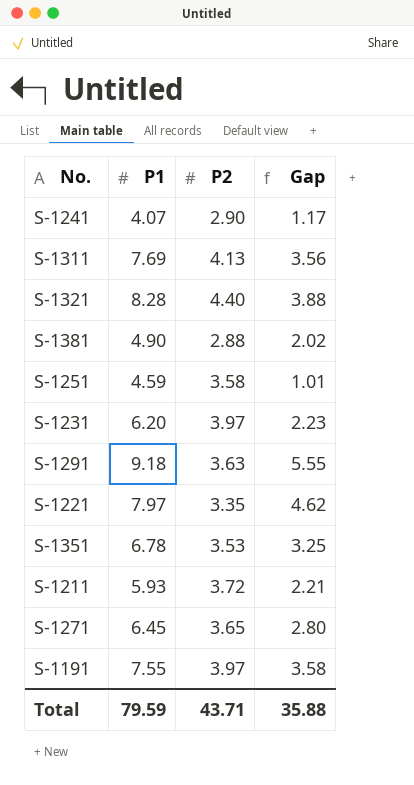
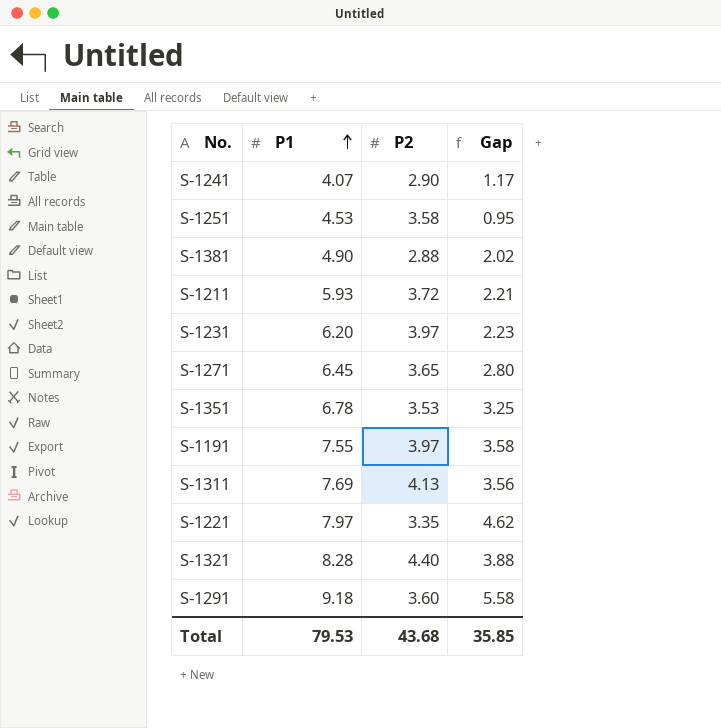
row order: none -> P1 ascending
S-1251 | P1: 4.59 -> 4.53
S-1251 | Gap: 1.01 -> 0.95
S-1291 | P2: 3.63 -> 3.60
S-1291 | Gap: 5.55 -> 5.58
Total | P1: 79.59 -> 79.53
Total | P2: 43.71 -> 43.68
Total | Gap: 35.88 -> 35.85

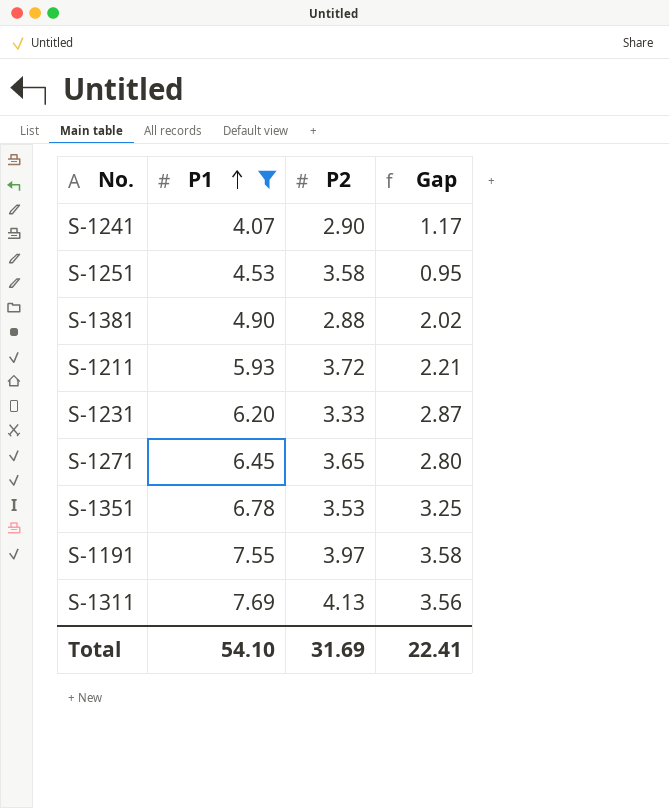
filter: none -> P1 <= 7.69
S-1231 | P2: 3.97 -> 3.33
S-1231 | Gap: 2.23 -> 2.87
Total | P1: 79.53 -> 54.10
Total | P2: 43.68 -> 31.69
Total | Gap: 35.85 -> 22.41

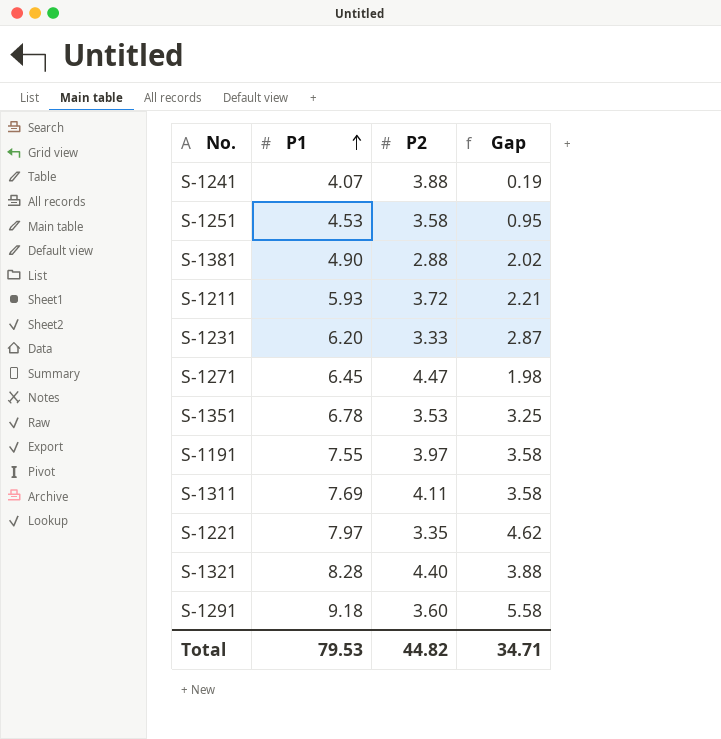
filter: P1 <= 7.69 -> none
S-1241 | P2: 2.90 -> 3.88
S-1241 | Gap: 1.17 -> 0.19
S-1271 | P2: 3.65 -> 4.47
S-1271 | Gap: 2.80 -> 1.98
S-1311 | P2: 4.13 -> 4.11
S-1311 | Gap: 3.56 -> 3.58
Total | P1: 54.10 -> 79.53
Total | P2: 31.69 -> 44.82
Total | Gap: 22.41 -> 34.71

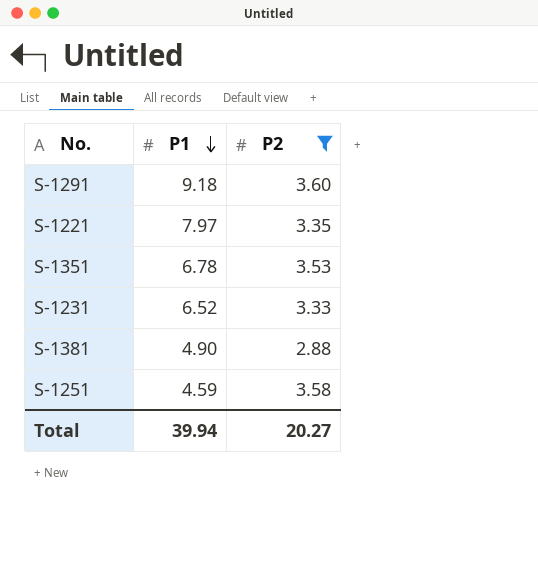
filter: none -> P2 <= 3.60
row order: P1 ascending -> P1 descending
column Gap | formula: [P1] - [P2] -> none
S-1231 | P1: 6.20 -> 6.52
S-1251 | P1: 4.53 -> 4.59
Total | P1: 79.53 -> 39.94
Total | P2: 44.82 -> 20.27

